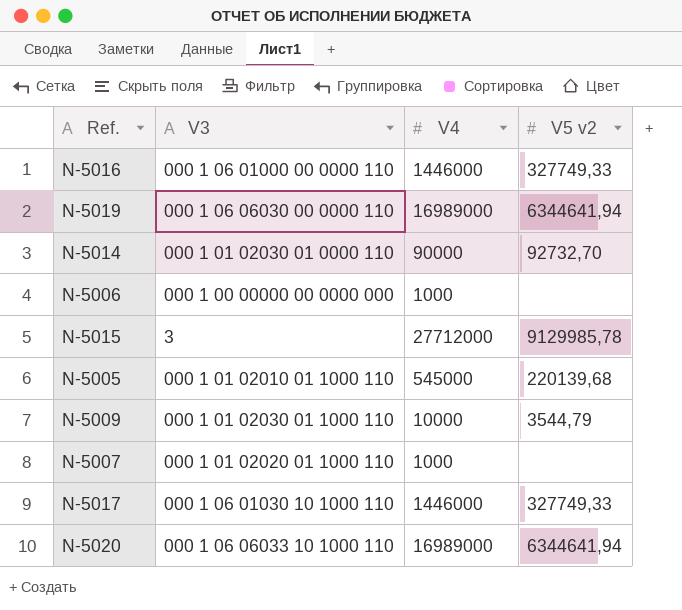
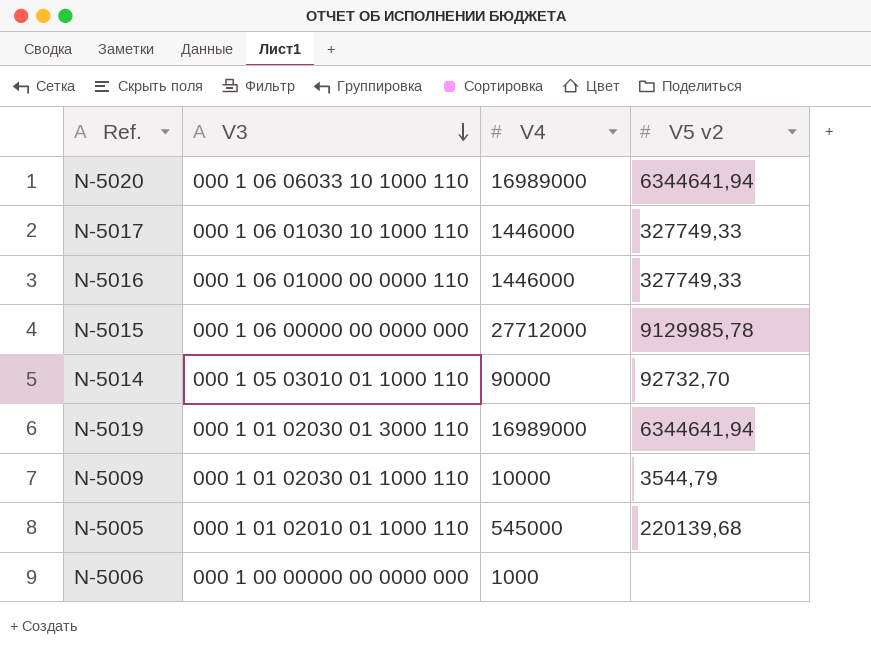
row order: none -> V3 descending
row N-5007: 000 1 01 02020 01 1000 110 | 1000 | none -> none
N-5015 | V3: 3 -> 000 1 06 00000 00 0000 000
N-5014 | V3: 000 1 01 02030 01 0000 110 -> 000 1 05 03010 01 1000 110
N-5019 | V3: 000 1 06 06030 00 0000 110 -> 000 1 01 02030 01 3000 110

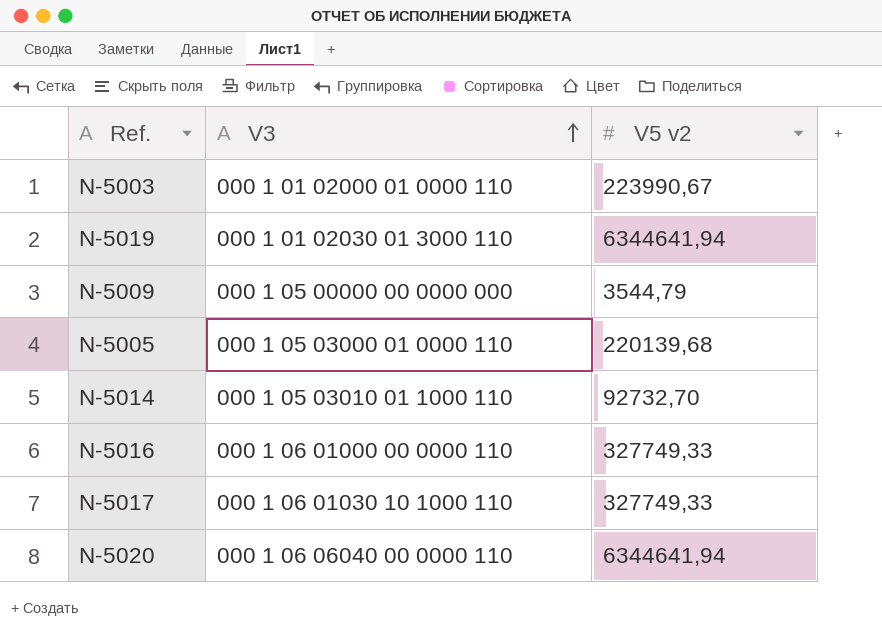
row order: V3 descending -> V3 ascending
column V4 | position: 3 -> none
row N-5015: 000 1 06 00000 00 0000 000 | 27712000 | 9129985,78 -> none
row N-5006: 000 1 00 00000 00 0000 000 | 1000 | none -> none
row N-5003: none -> 000 1 01 02000 01 0000 110 | 223990,67
N-5009 | V3: 000 1 01 02030 01 1000 110 -> 000 1 05 00000 00 0000 000
N-5005 | V3: 000 1 01 02010 01 1000 110 -> 000 1 05 03000 01 0000 110
N-5020 | V3: 000 1 06 06033 10 1000 110 -> 000 1 06 06040 00 0000 110

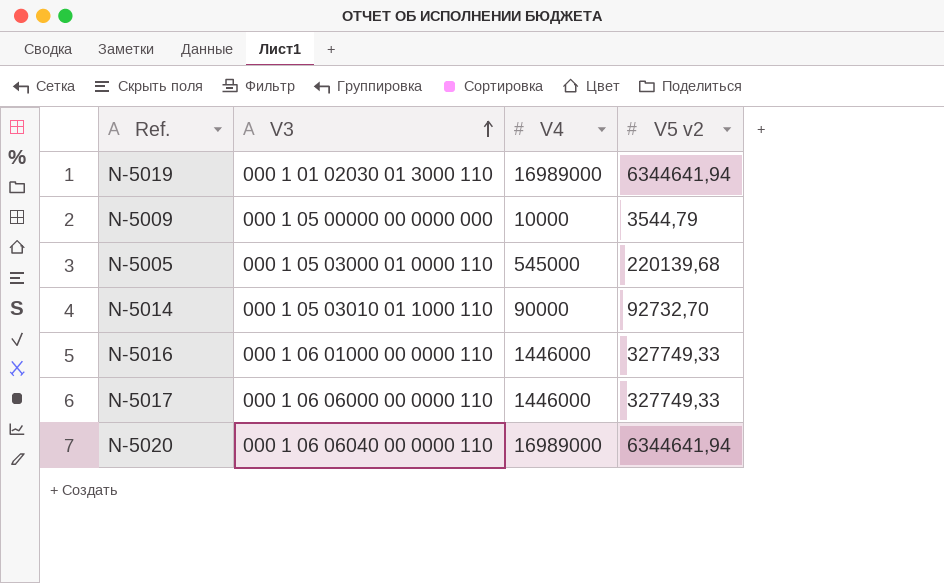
column V4 | position: none -> 3
row N-5003: 000 1 01 02000 01 0000 110 | 223990,67 -> none
N-5017 | V3: 000 1 06 01030 10 1000 110 -> 000 1 06 06000 00 0000 110

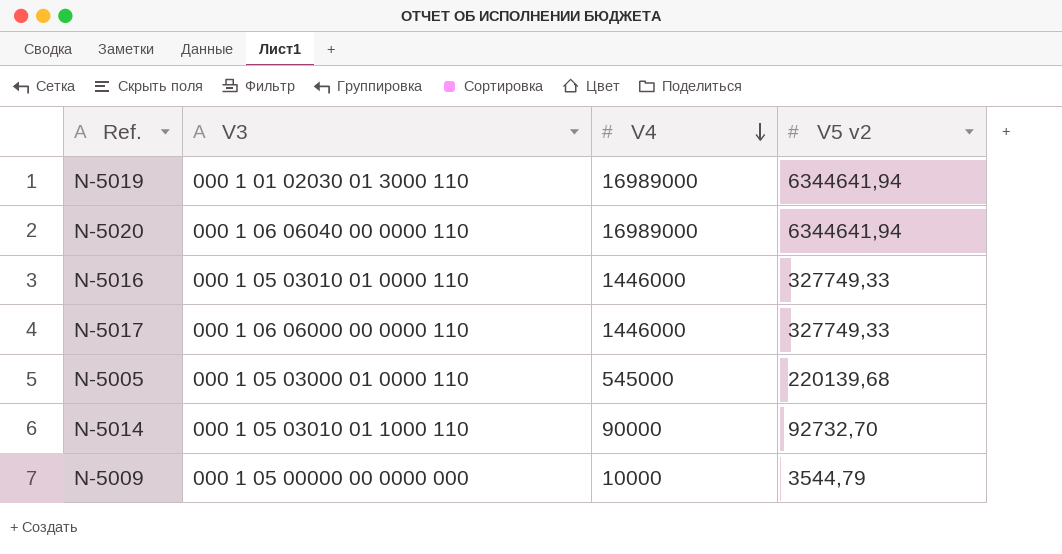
row order: V3 ascending -> V4 descending
N-5016 | V3: 000 1 06 01000 00 0000 110 -> 000 1 05 03010 01 0000 110

